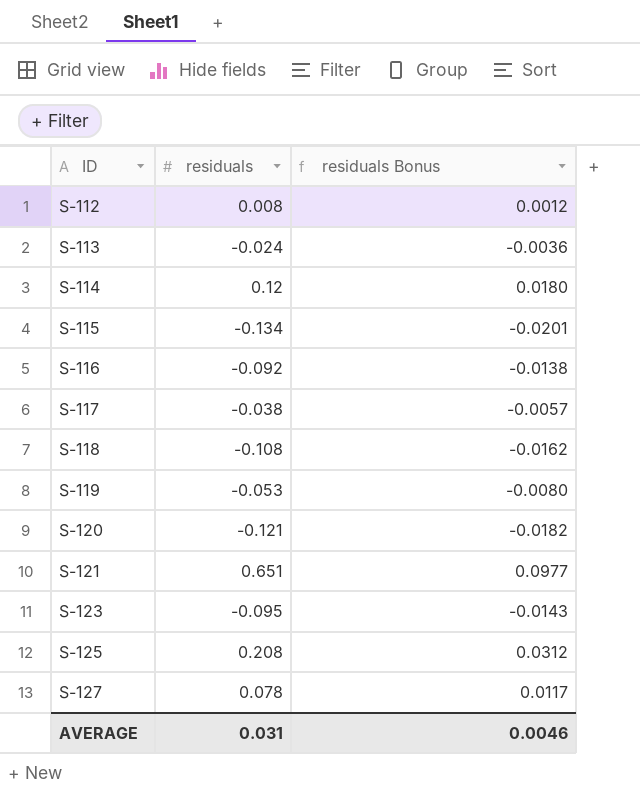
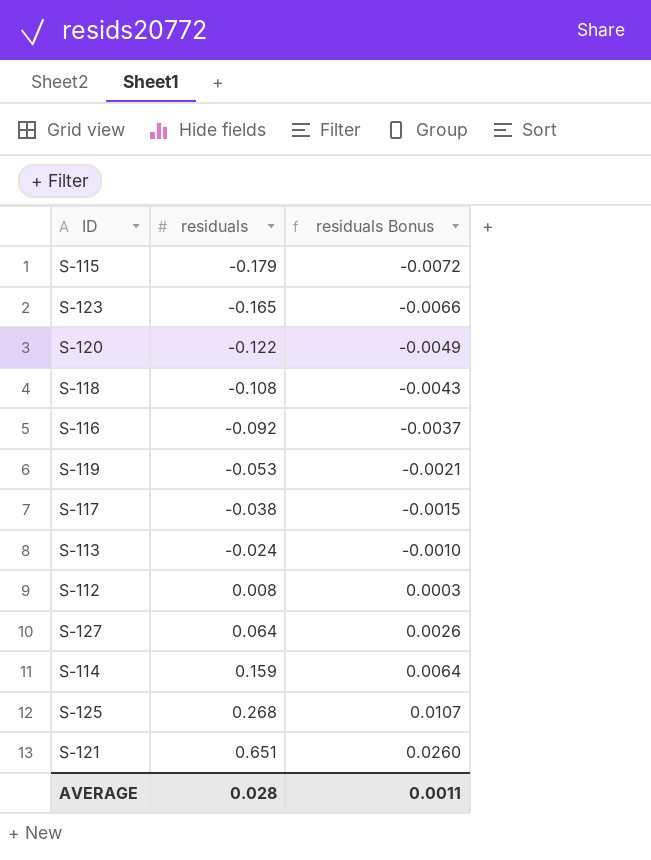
row order: ID ascending -> residuals ascending
column residuals Bonus | formula: [residuals] * 0.15 -> [residuals] * 0.04
S-115 | residuals: -0.134 -> -0.179
S-123 | residuals: -0.095 -> -0.165
S-120 | residuals: -0.121 -> -0.122
S-127 | residuals: 0.078 -> 0.064
S-114 | residuals: 0.12 -> 0.159
S-125 | residuals: 0.208 -> 0.268
AVERAGE | residuals: 0.031 -> 0.028
AVERAGE | residuals Bonus: 0.0046 -> 0.0011

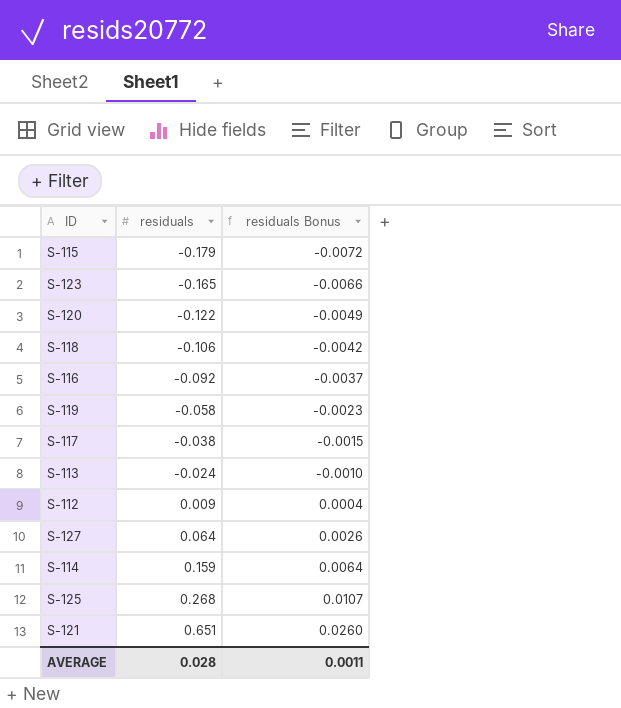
S-118 | residuals: -0.108 -> -0.106
S-118 | residuals Bonus: -0.0043 -> -0.0042
S-119 | residuals: -0.053 -> -0.058
S-119 | residuals Bonus: -0.0021 -> -0.0023
S-112 | residuals: 0.008 -> 0.009
S-112 | residuals Bonus: 0.0003 -> 0.0004

